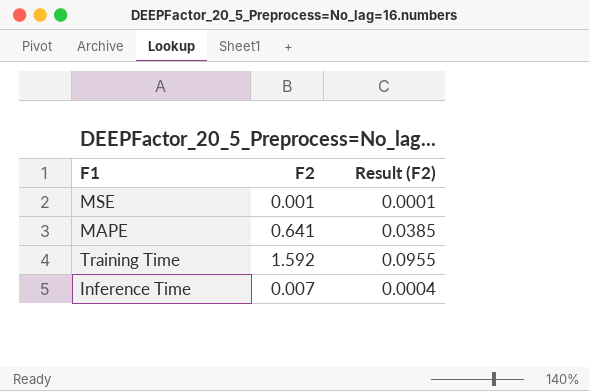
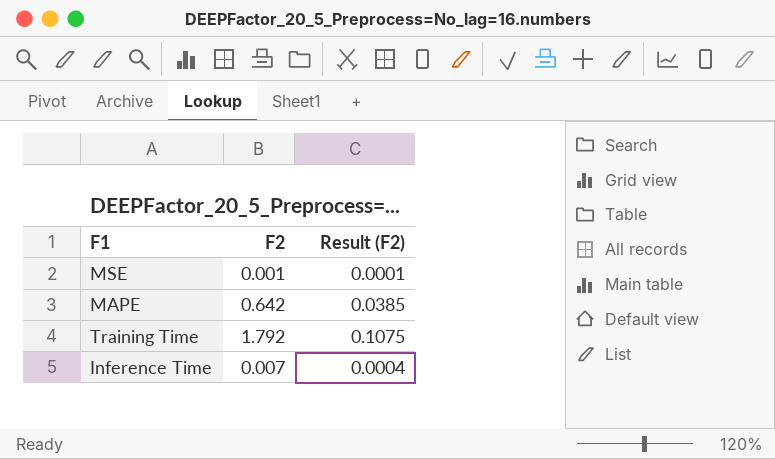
MAPE | F2: 0.641 -> 0.642
Training Time | F2: 1.592 -> 1.792
Training Time | Result (F2): 0.0955 -> 0.1075

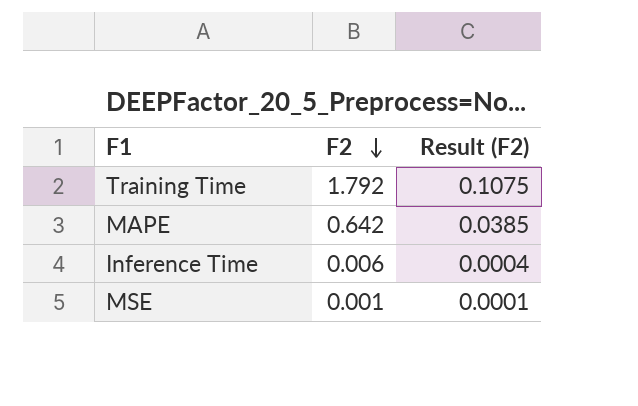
row order: none -> F2 descending
Inference Time | F2: 0.007 -> 0.006

